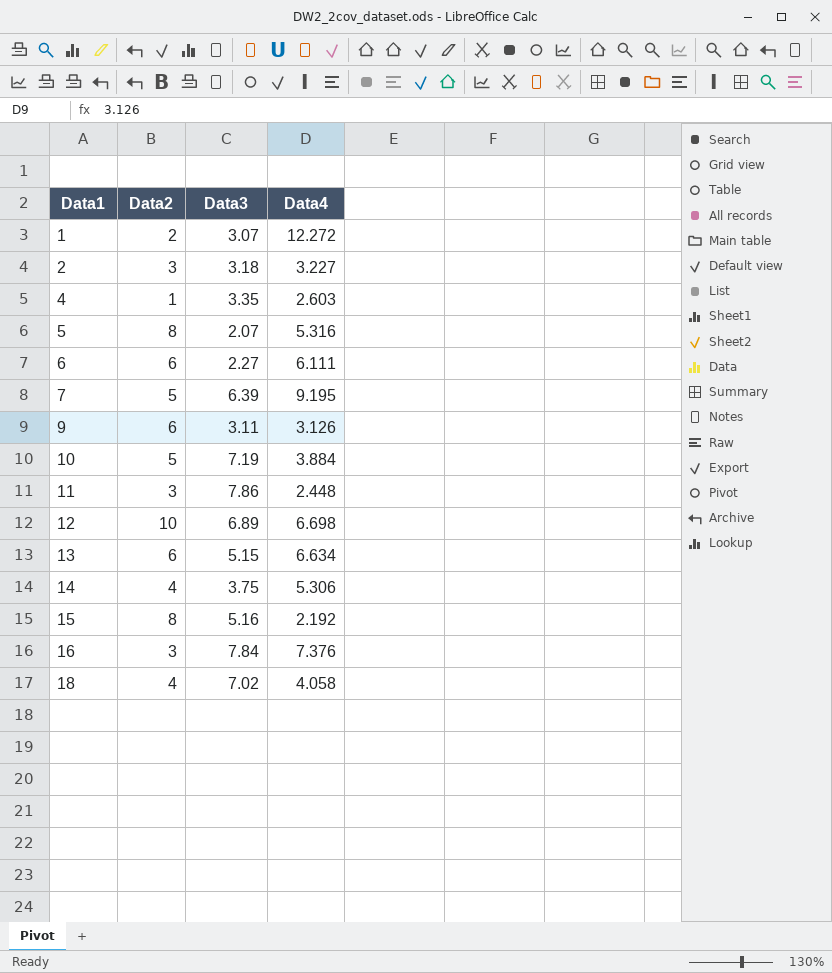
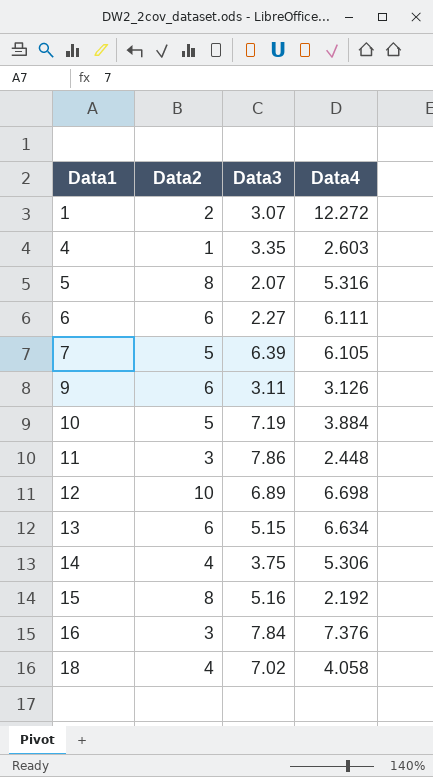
row 2: 3 | 3.18 | 3.227 -> none
7 | Data4: 9.195 -> 6.105

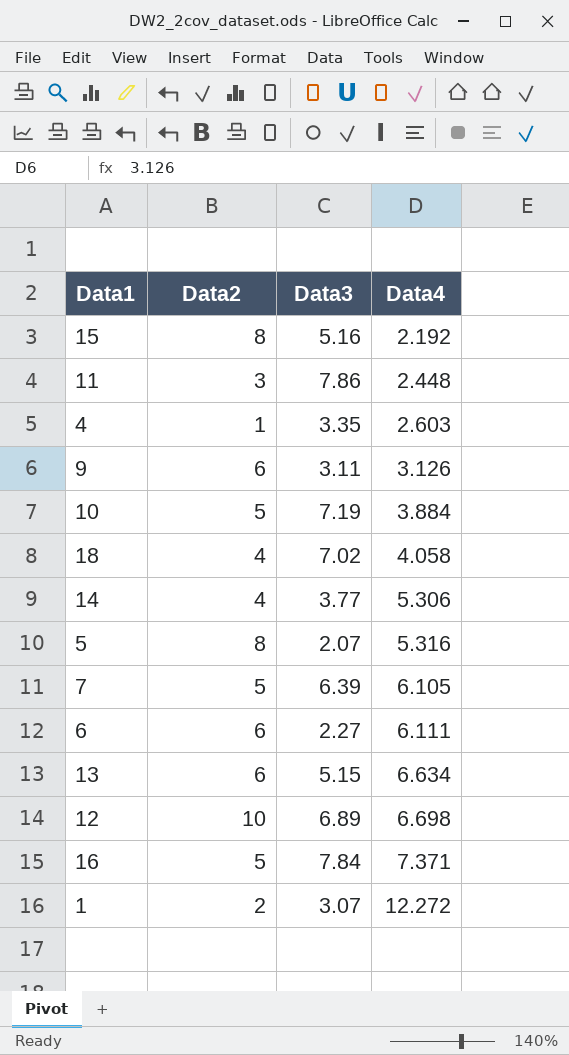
row order: Data1 ascending -> Data4 ascending
14 | Data3: 3.75 -> 3.77
16 | Data2: 3 -> 5
16 | Data4: 7.376 -> 7.371

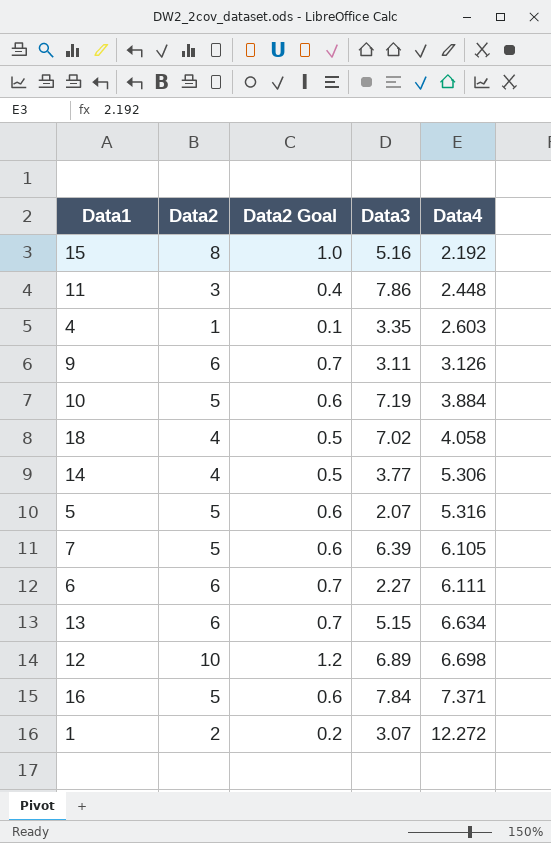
column Data2 Goal | formula: none -> [Data2] * 0.12
5 | Data2: 8 -> 5

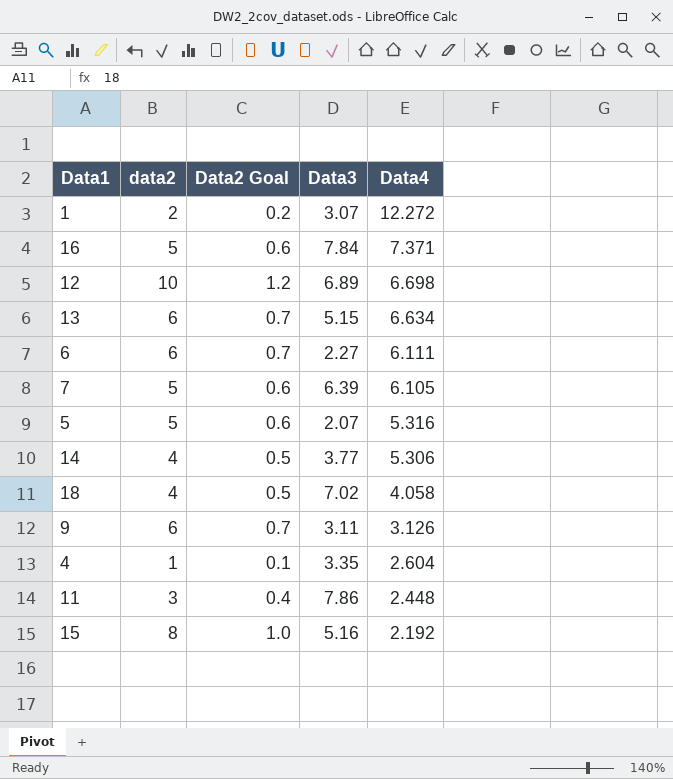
row order: Data4 ascending -> Data4 descending
column name: Data2 -> data2
row 10: 5 | 0.6 | 7.19 | 3.884 -> none
4 | Data4: 2.603 -> 2.604

